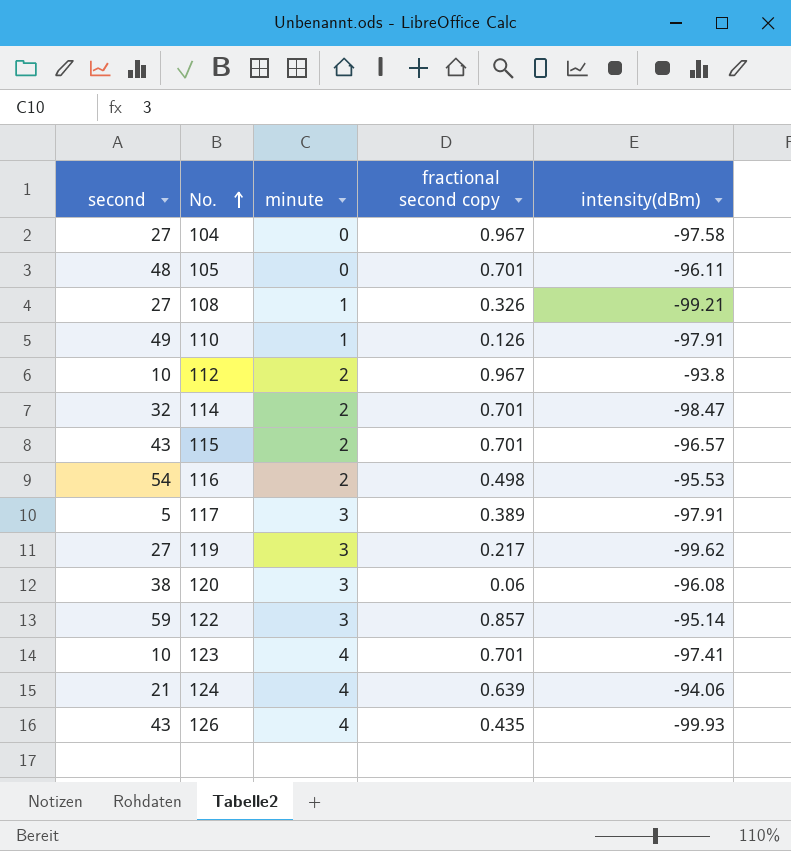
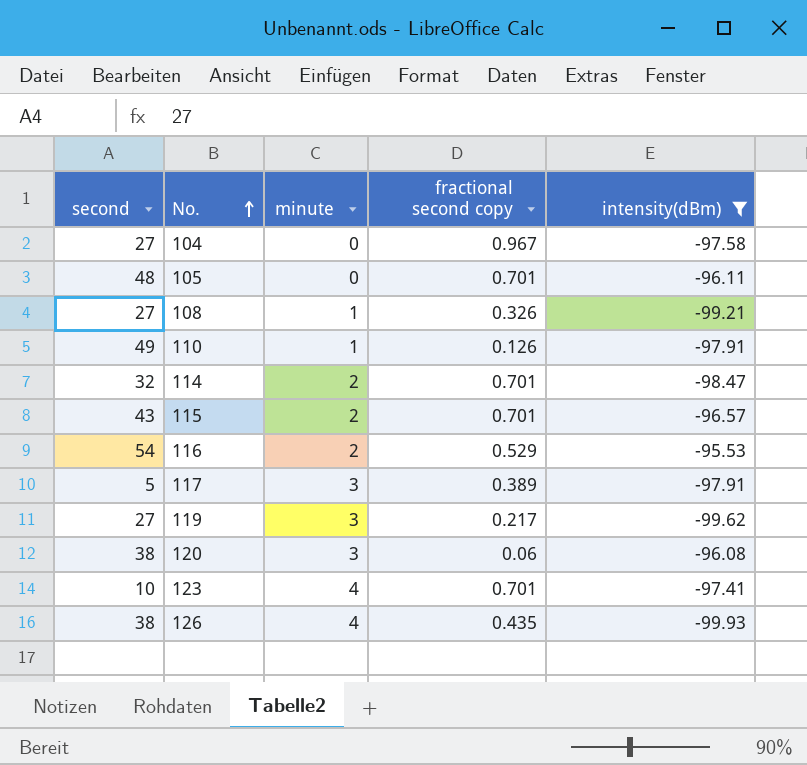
filter: none -> intensity(dBm) <= -95.53
116 | fractional second copy: 0.498 -> 0.529
126 | second: 43 -> 38

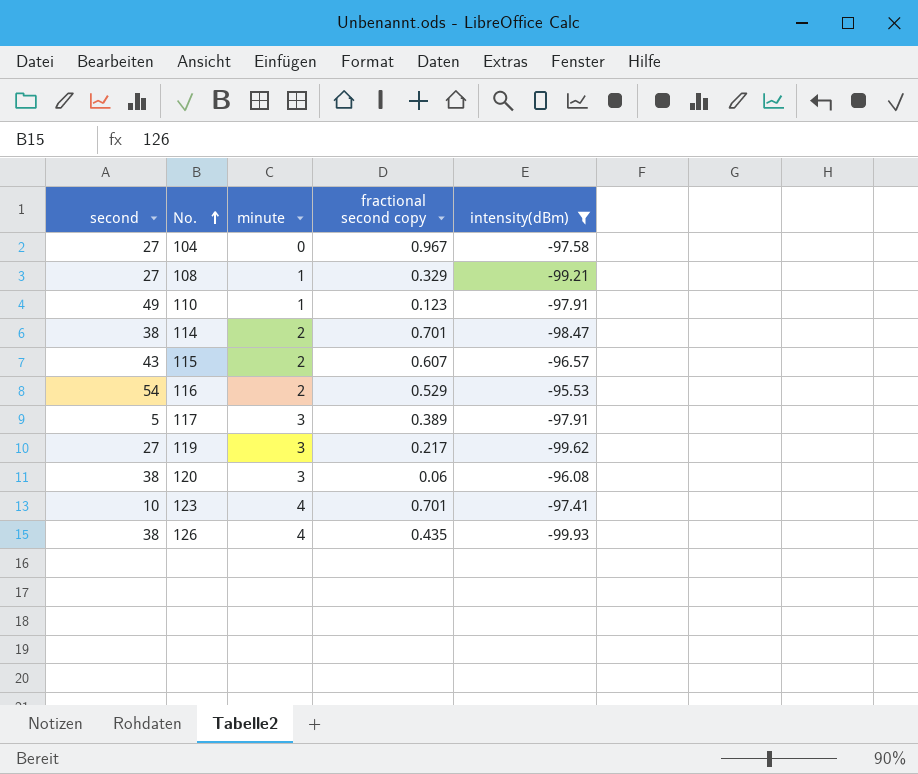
row 105: 48 | 0 | 0.701 | -96.11 -> none
108 | fractional second copy: 0.326 -> 0.329
110 | fractional second copy: 0.126 -> 0.123
114 | second: 32 -> 38
115 | fractional second copy: 0.701 -> 0.607

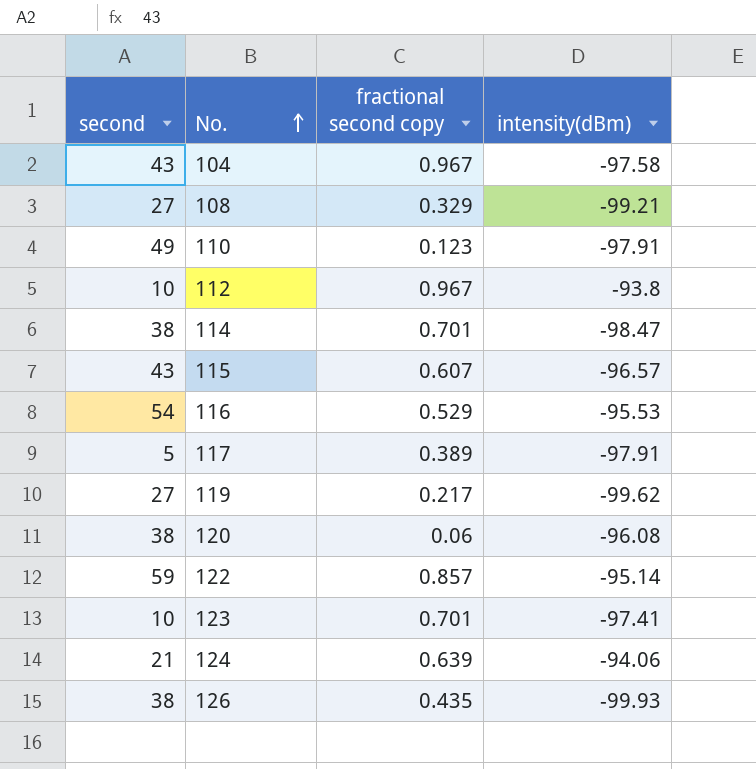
filter: intensity(dBm) <= -95.53 -> none
column minute | position: 3 -> none
104 | second: 27 -> 43

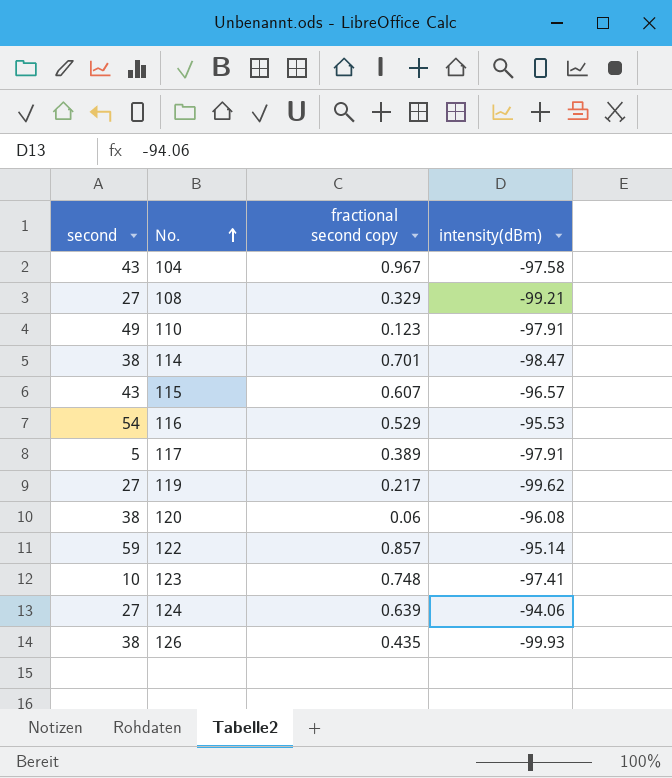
row 112: 10 | 0.967 | -93.8 -> none
123 | fractional second copy: 0.701 -> 0.748
124 | second: 21 -> 27

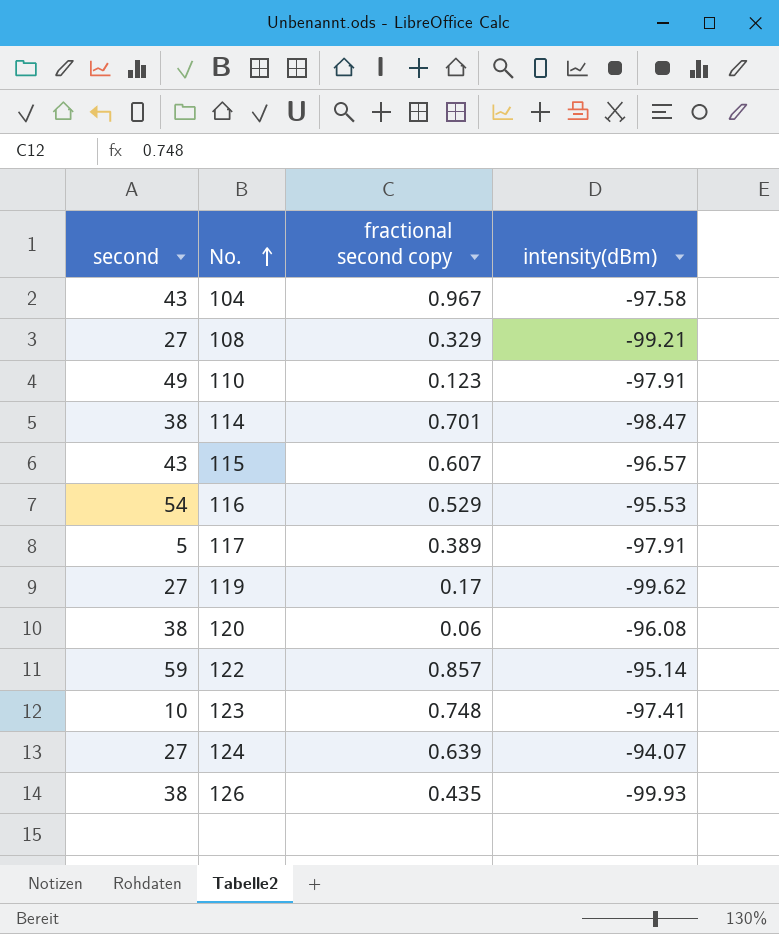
119 | fractional second copy: 0.217 -> 0.17
124 | intensity(dBm): -94.06 -> -94.07

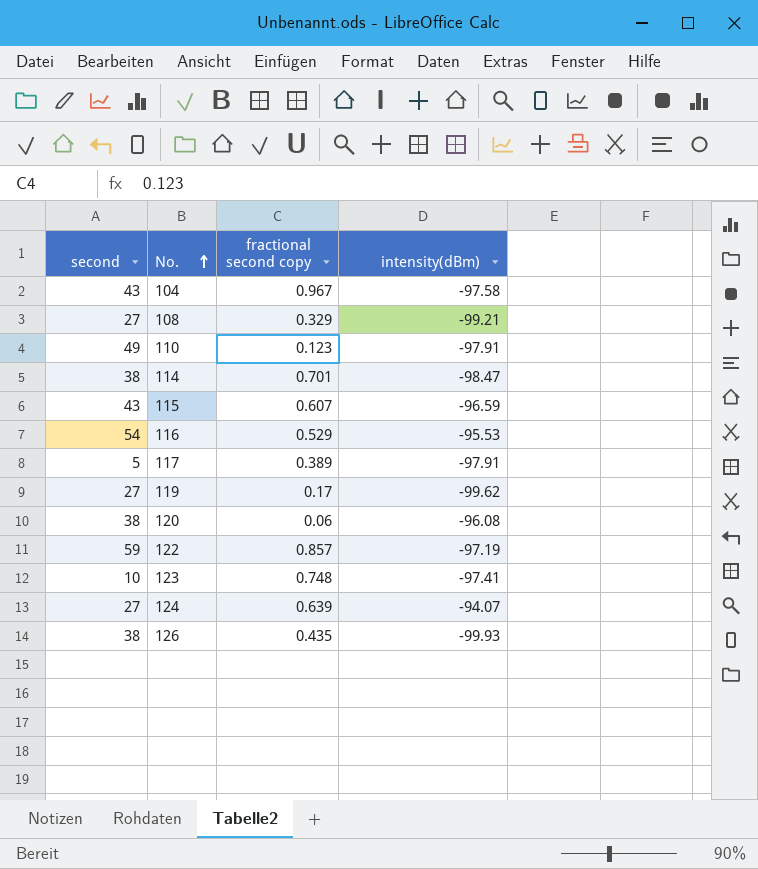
115 | intensity(dBm): -96.57 -> -96.59
122 | intensity(dBm): -95.14 -> -97.19

